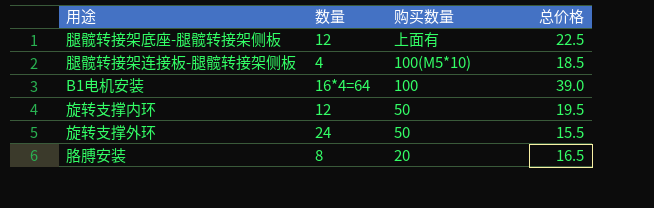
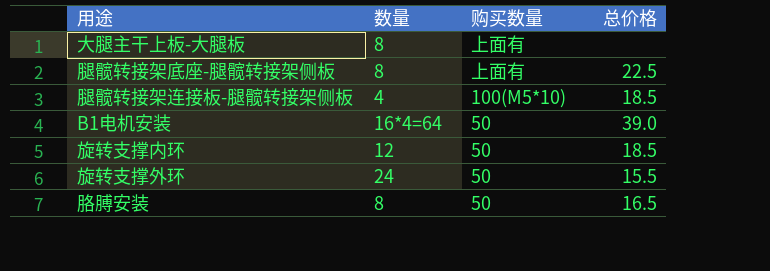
row 大腿主干上板-大腿板: none -> 8 | 上面有 | none
腿髋转接架底座-腿髋转接架侧板 | 数量: 12 -> 8
B1电机安装 | 购买数量: 100 -> 50
旋转支撑内环 | 总价格: 19.5 -> 18.5
胳膊安装 | 购买数量: 20 -> 50

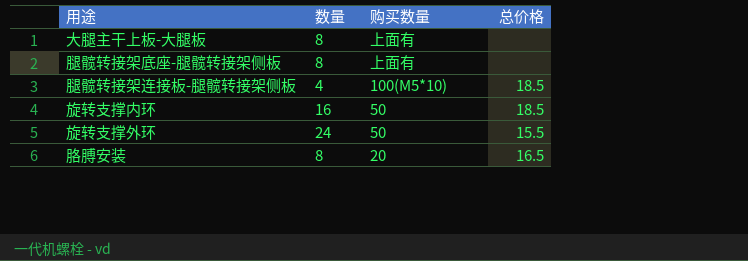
row B1电机安装: 16*4=64 | 50 | 39.0 -> none
腿髋转接架底座-腿髋转接架侧板 | 总价格: 22.5 -> none
旋转支撑内环 | 数量: 12 -> 16
胳膊安装 | 购买数量: 50 -> 20

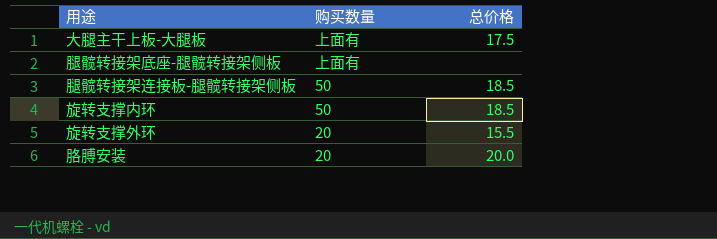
column 数量 | position: 2 -> none
大腿主干上板-大腿板 | 总价格: none -> 17.5
腿髋转接架连接板-腿髋转接架侧板 | 购买数量: 100(M5*10) -> 50
旋转支撑外环 | 购买数量: 50 -> 20
胳膊安装 | 总价格: 16.5 -> 20.0

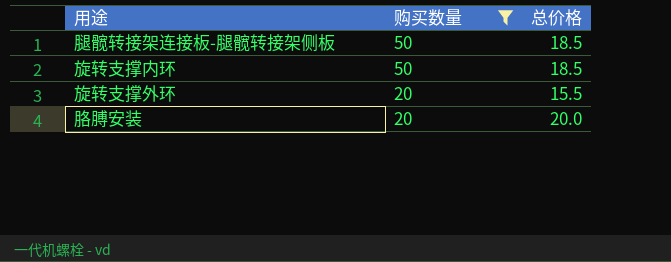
filter: none -> 购买数量 != 上面有

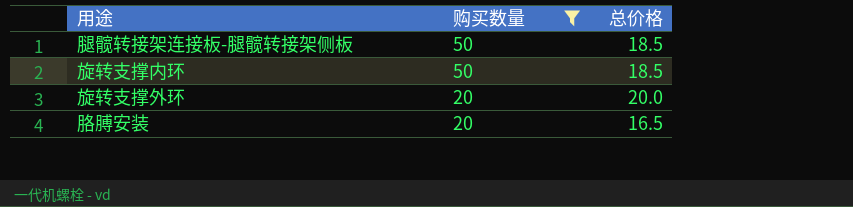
旋转支撑外环 | 总价格: 15.5 -> 20.0
胳膊安装 | 总价格: 20.0 -> 16.5

